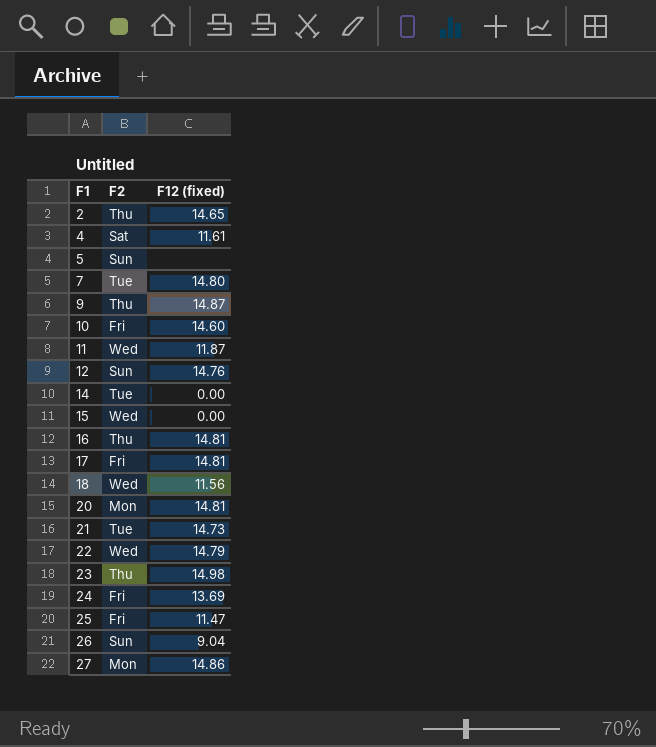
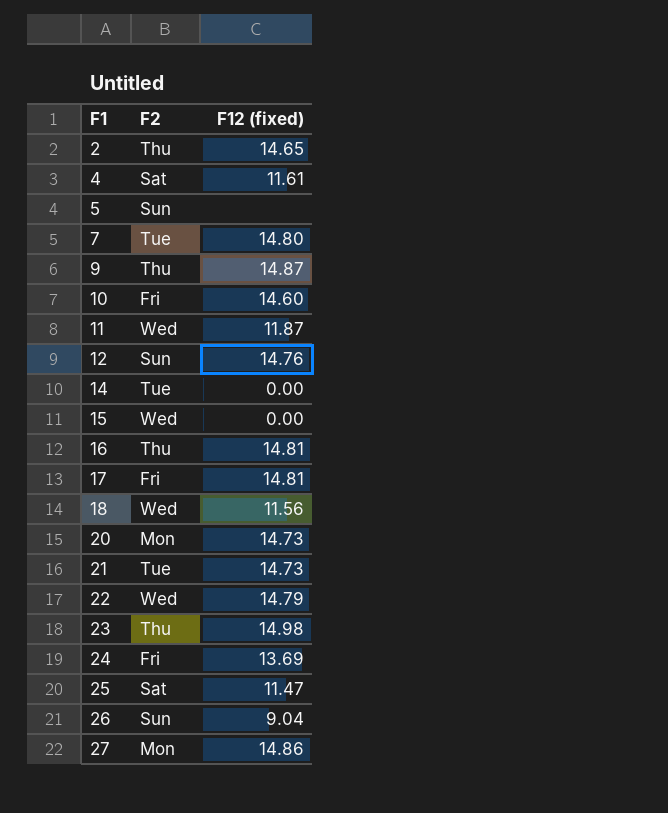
20 | F12 (fixed): 14.81 -> 14.73
25 | F2: Fri -> Sat

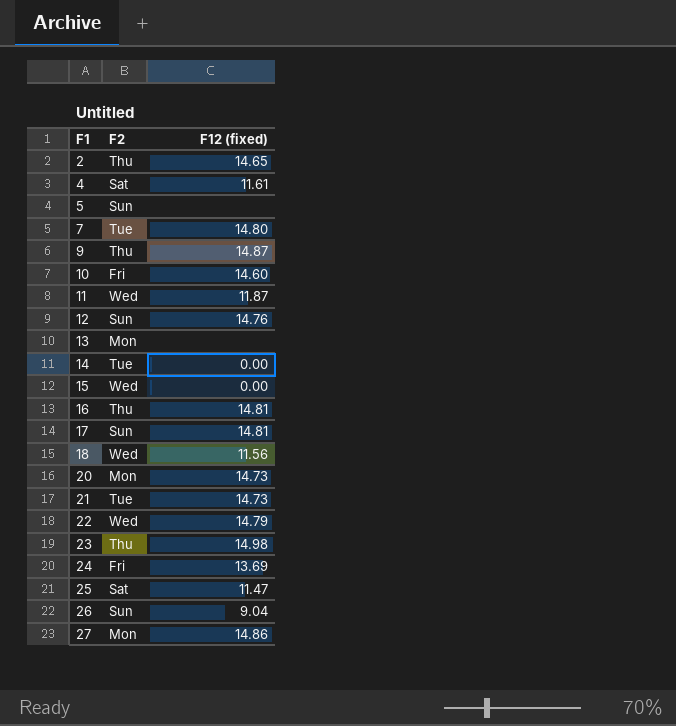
row 13: none -> Mon | none
17 | F2: Fri -> Sun

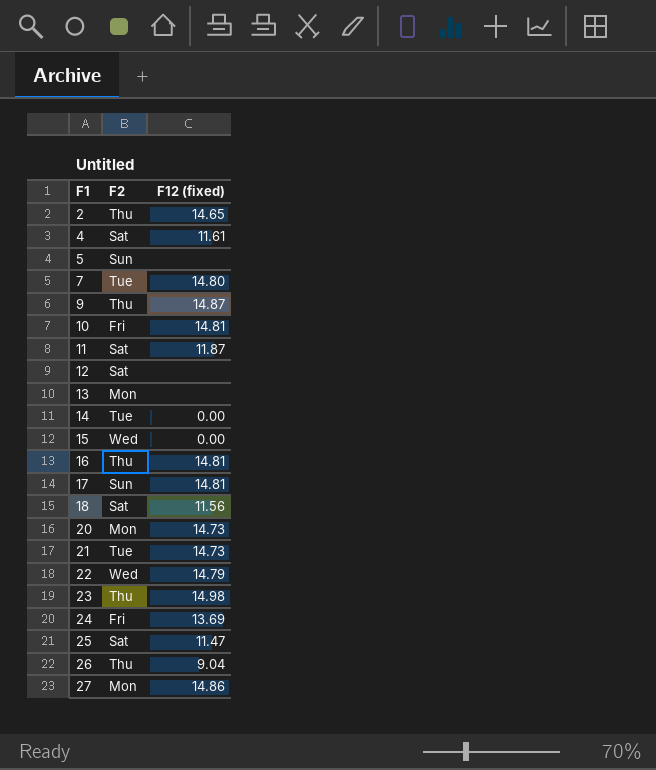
10 | F12 (fixed): 14.60 -> 14.81
11 | F2: Wed -> Sat
12 | F2: Sun -> Sat
12 | F12 (fixed): 14.76 -> none
18 | F2: Wed -> Sat
26 | F2: Sun -> Thu

